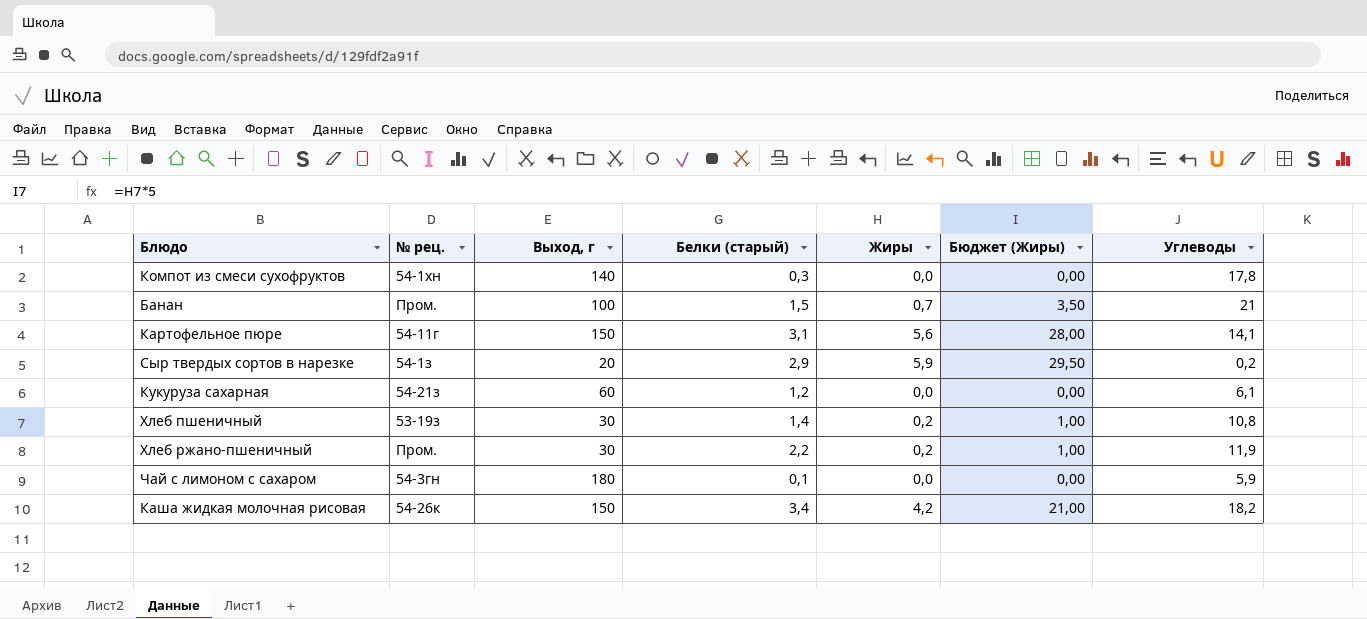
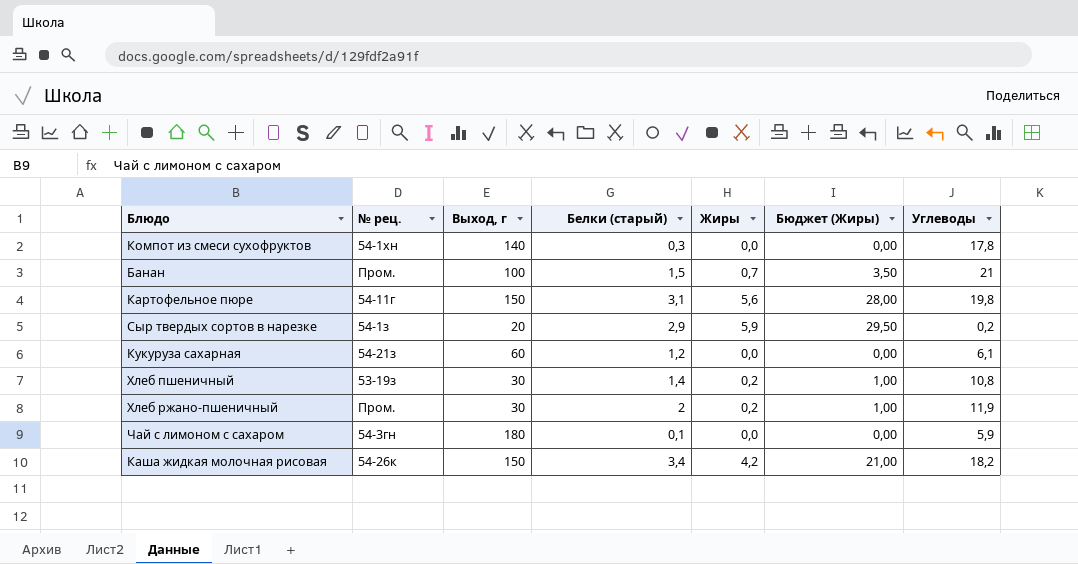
Картофельное пюре | Углеводы: 14,1 -> 19,8
Хлеб ржано-пшеничный | Белки (старый): 2,2 -> 2

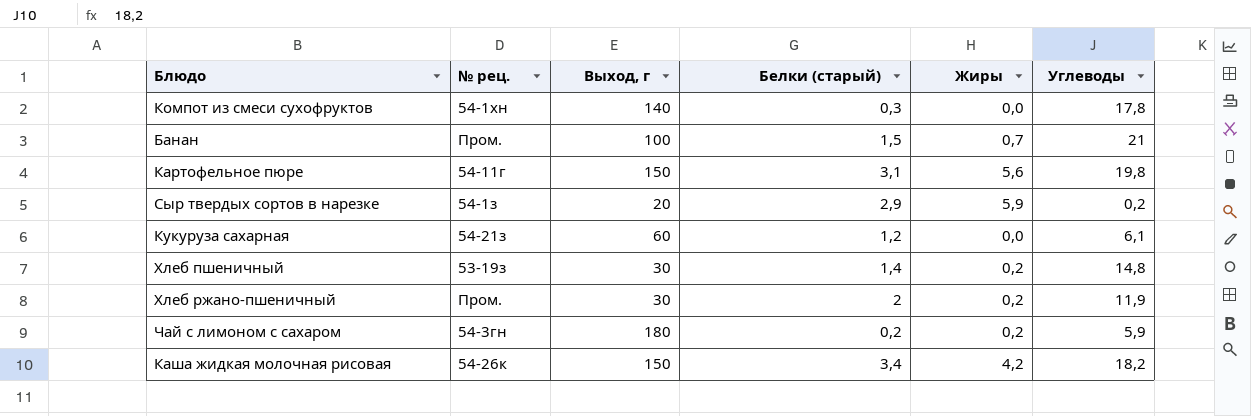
column Бюджет (Жиры) | formula: [Жиры] * 5 -> none
Хлеб пшеничный | Углеводы: 10,8 -> 14,8
Чай с лимоном с сахаром | Белки (старый): 0,1 -> 0,2
Чай с лимоном с сахаром | Жиры: 0,0 -> 0,2

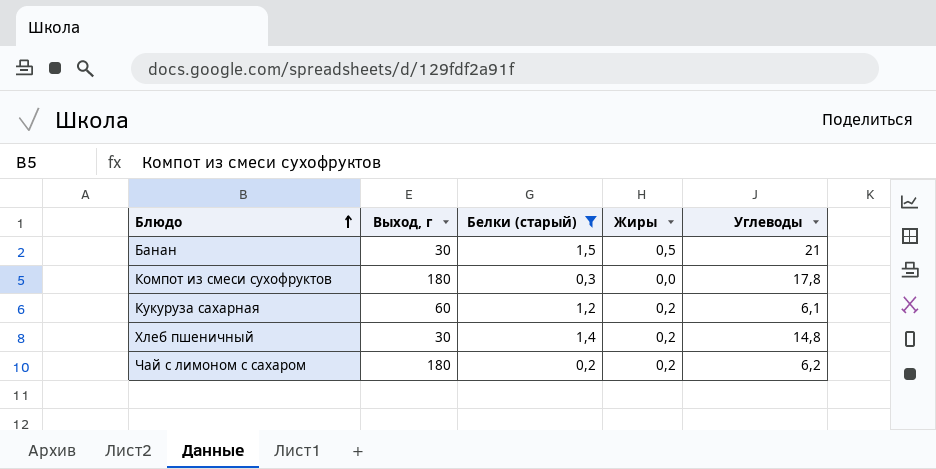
filter: none -> Белки (старый) <= 1,5
row order: none -> Блюдо ascending
column № рец. | position: 2 -> none
Банан | Выход, г: 100 -> 30
Банан | Жиры: 0,7 -> 0,5
Компот из смеси сухофруктов | Выход, г: 140 -> 180
Кукуруза сахарная | Жиры: 0,0 -> 0,2
Чай с лимоном с сахаром | Углеводы: 5,9 -> 6,2

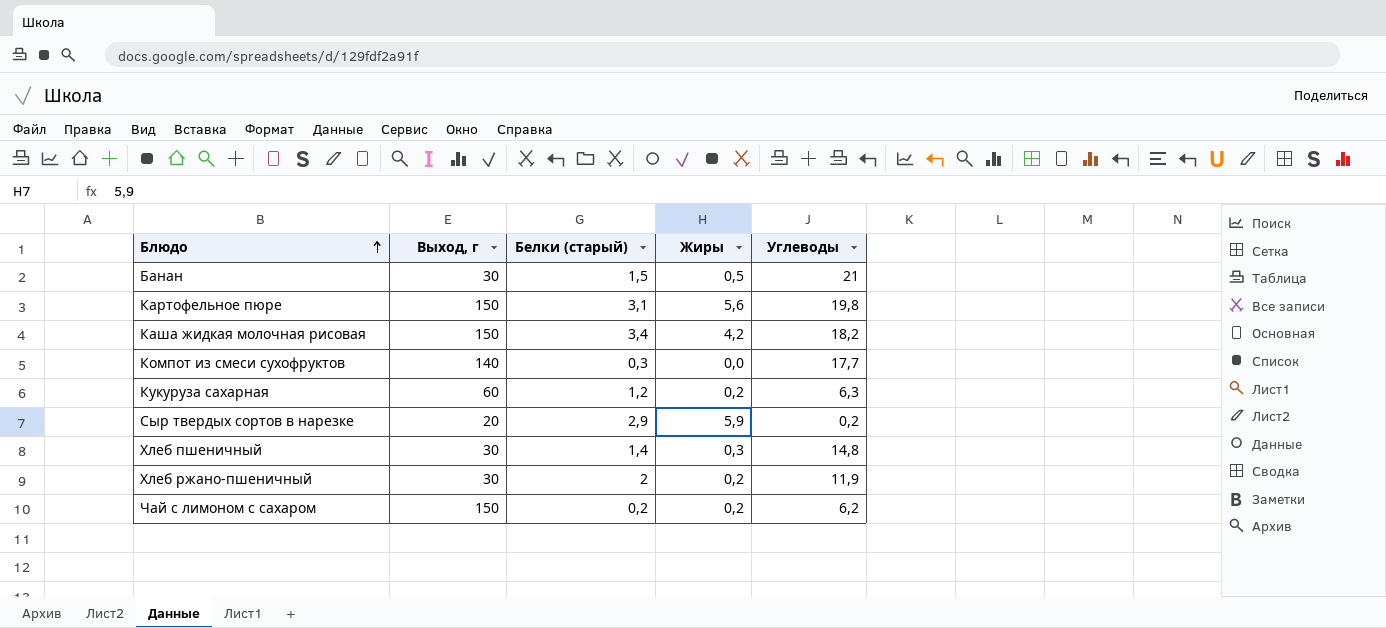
filter: Белки (старый) <= 1,5 -> none
Компот из смеси сухофруктов | Выход, г: 180 -> 140
Компот из смеси сухофруктов | Углеводы: 17,8 -> 17,7
Кукуруза сахарная | Углеводы: 6,1 -> 6,3
Хлеб пшеничный | Жиры: 0,2 -> 0,3
Чай с лимоном с сахаром | Выход, г: 180 -> 150

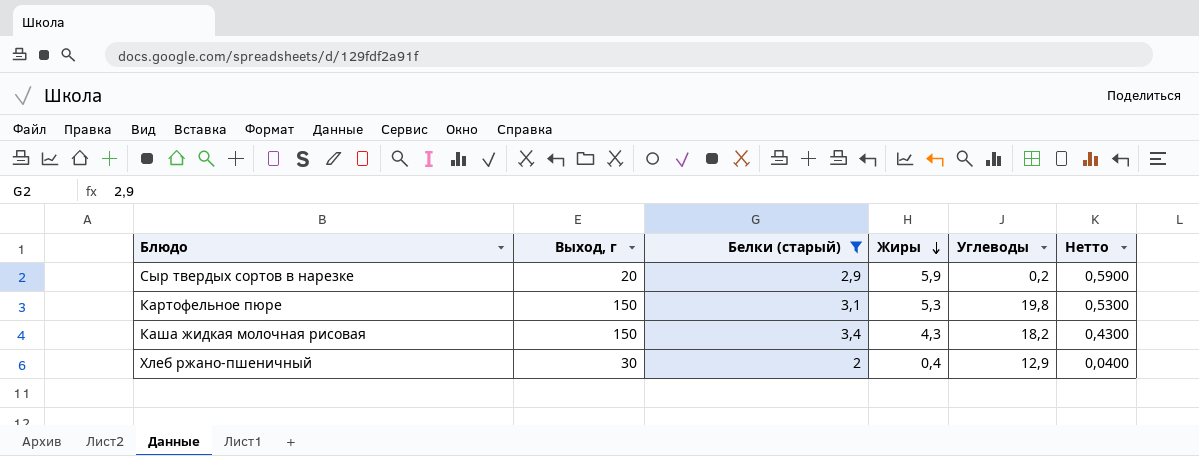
filter: none -> Белки (старый) >= 2
row order: Блюдо ascending -> Жиры descending
column Нетто | formula: none -> [Жиры] * 0,1
Картофельное пюре | Жиры: 5,6 -> 5,3
Каша жидкая молочная рисовая | Жиры: 4,2 -> 4,3
Хлеб ржано-пшеничный | Жиры: 0,2 -> 0,4
Хлеб ржано-пшеничный | Углеводы: 11,9 -> 12,9

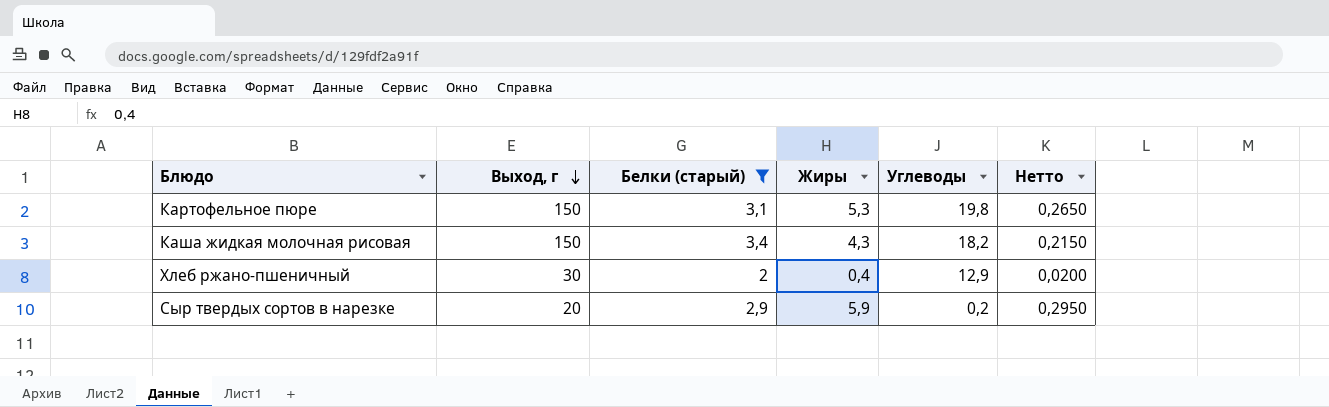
row order: Жиры descending -> Выход, г descending
column Нетто | formula: [Жиры] * 0,1 -> [Жиры] * 0,05

